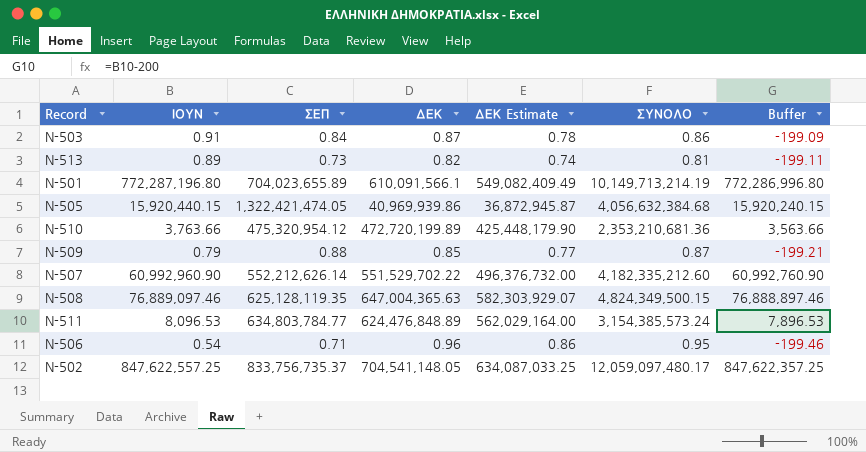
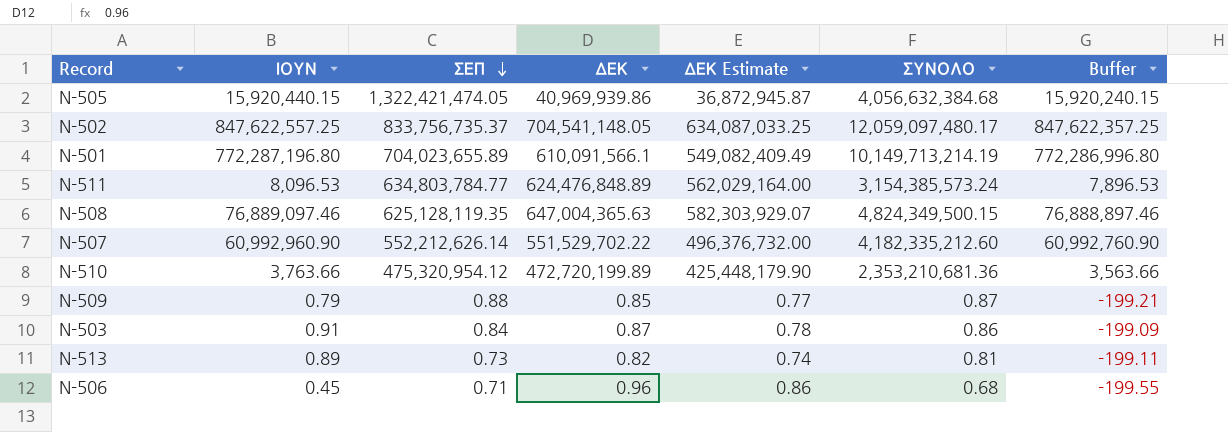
row order: none -> ΣΕΠ descending
N-506 | ΙΟΥΝ: 0.54 -> 0.45
N-506 | ΣΥΝΟΛΟ: 0.95 -> 0.68
N-506 | Buffer: -199.46 -> -199.55

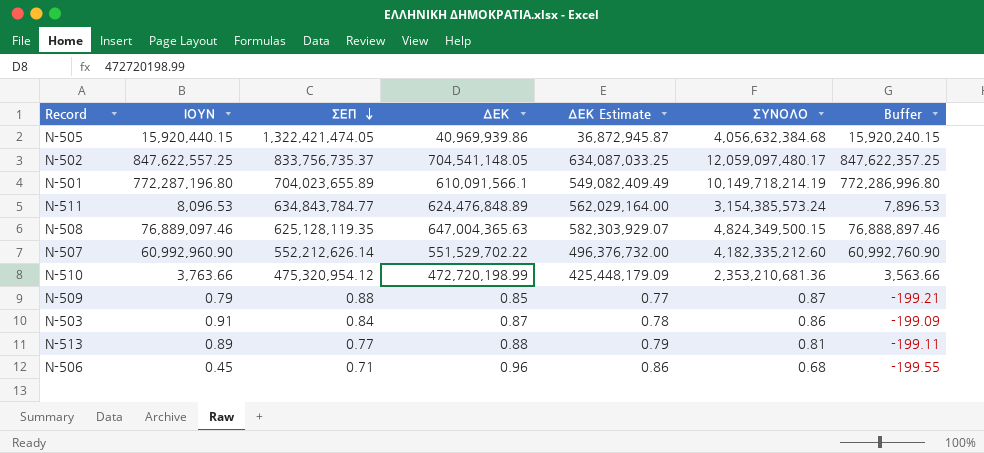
N-501 | ΣΥΝΟΛΟ: 10,149,713,214.19 -> 10,149,718,214.19
N-511 | ΣΕΠ: 634,803,784.77 -> 634,843,784.77
N-510 | ΔΕΚ: 472,720,199.89 -> 472,720,198.99
N-510 | ΔΕΚ Estimate: 425,448,179.90 -> 425,448,179.09
N-513 | ΣΕΠ: 0.73 -> 0.77
N-513 | ΔΕΚ: 0.82 -> 0.88
N-513 | ΔΕΚ Estimate: 0.74 -> 0.79

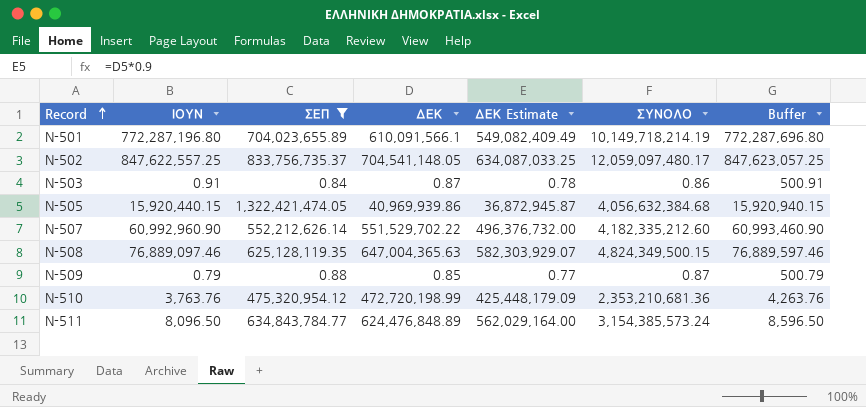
filter: none -> ΣΕΠ >= 0.84
row order: ΣΕΠ descending -> Record ascending
column Buffer | formula: [ΙΟΥΝ] - 200 -> [ΙΟΥΝ] + 500
N-510 | ΙΟΥΝ: 3,763.66 -> 3,763.76
N-511 | ΙΟΥΝ: 8,096.53 -> 8,096.50

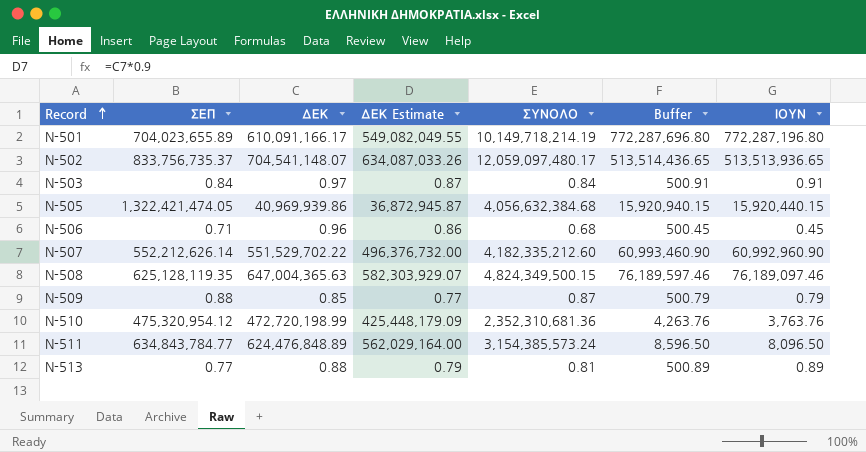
filter: ΣΕΠ >= 0.84 -> none
column ΙΟΥΝ | position: 2 -> 7
N-501 | ΔΕΚ: 610,091,566.1 -> 610,091,166.17
N-501 | ΔΕΚ Estimate: 549,082,409.49 -> 549,082,049.55
N-502 | ΔΕΚ: 704,541,148.05 -> 704,541,148.07
N-502 | ΔΕΚ Estimate: 634,087,033.25 -> 634,087,033.26
N-502 | Buffer: 847,623,057.25 -> 513,514,436.65
N-502 | ΙΟΥΝ: 847,622,557.25 -> 513,513,936.65
N-503 | ΔΕΚ: 0.87 -> 0.97
N-503 | ΔΕΚ Estimate: 0.78 -> 0.87
N-503 | ΣΥΝΟΛΟ: 0.86 -> 0.84
N-508 | Buffer: 76,889,597.46 -> 76,189,597.46
N-508 | ΙΟΥΝ: 76,889,097.46 -> 76,189,097.46
N-510 | ΣΥΝΟΛΟ: 2,353,210,681.36 -> 2,352,310,681.36

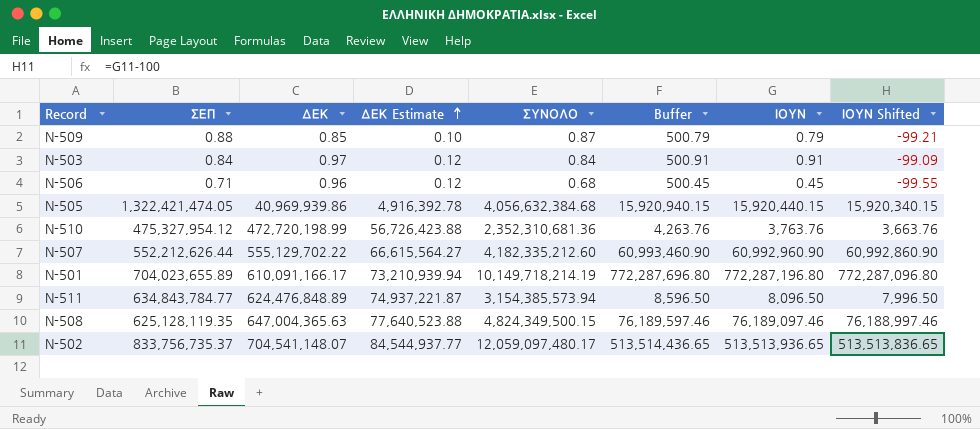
row order: Record ascending -> ΔΕΚ Estimate ascending
column ΔΕΚ Estimate | formula: [ΔΕΚ] * 0.9 -> [ΔΕΚ] * 0.12
column ΙΟΥΝ Shifted | formula: none -> [ΙΟΥΝ] - 100
row N-513: 0.77 | 0.88 | 0.79 | 0.81 | 500.89 | 0.89 -> none
N-510 | ΣΕΠ: 475,320,954.12 -> 475,327,954.12
N-507 | ΣΕΠ: 552,212,626.14 -> 552,212,626.44
N-507 | ΔΕΚ: 551,529,702.22 -> 555,129,702.22
N-511 | ΣΥΝΟΛΟ: 3,154,385,573.24 -> 3,154,385,573.94

